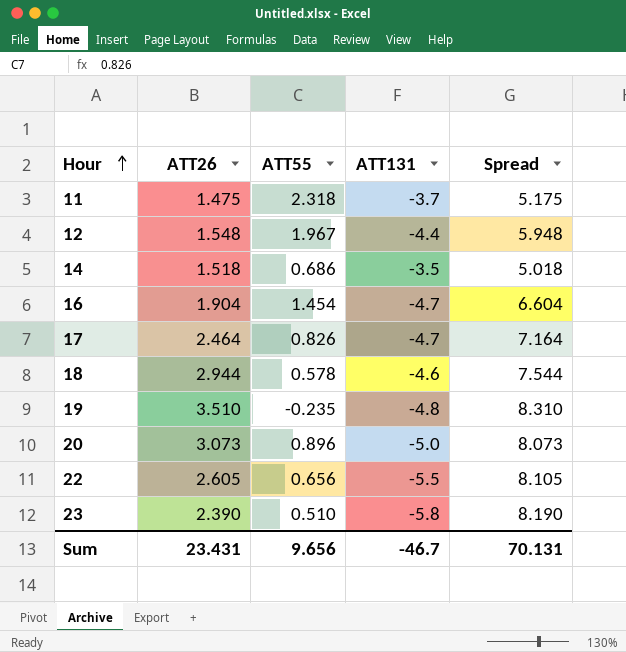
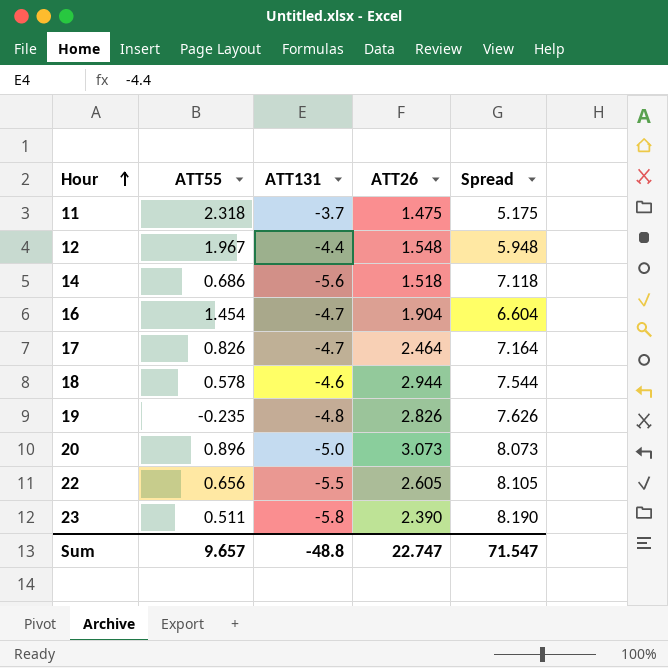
column ATT26 | position: 2 -> 4
14 | ATT131: -3.5 -> -5.6
14 | Spread: 5.018 -> 7.118
19 | ATT26: 3.510 -> 2.826
19 | Spread: 8.310 -> 7.626
23 | ATT55: 0.510 -> 0.511
Sum | ATT55: 9.656 -> 9.657
Sum | ATT131: -46.7 -> -48.8
Sum | ATT26: 23.431 -> 22.747
Sum | Spread: 70.131 -> 71.547

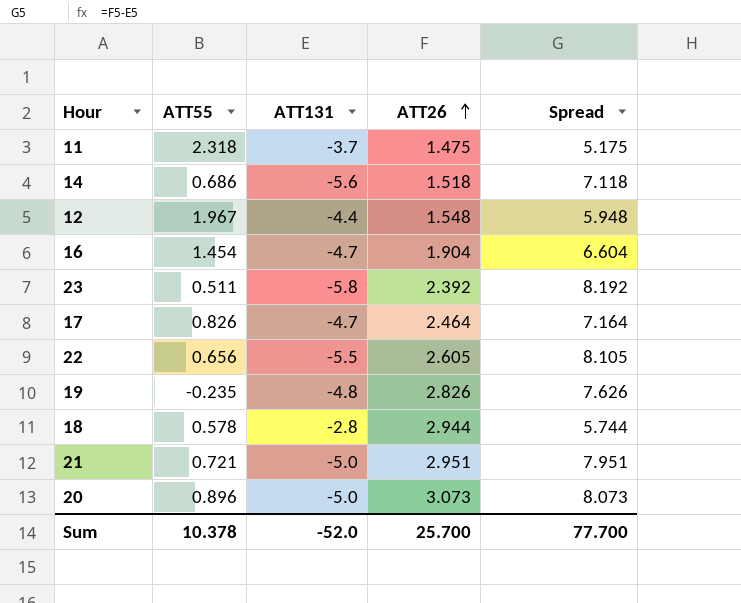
row order: Hour ascending -> ATT26 ascending
23 | ATT26: 2.390 -> 2.392
23 | Spread: 8.190 -> 8.192
18 | ATT131: -4.6 -> -2.8
18 | Spread: 7.544 -> 5.744
row 21: none -> 0.721 | -5.0 | 2.951 | 7.951
Sum | ATT55: 9.657 -> 10.378
Sum | ATT131: -48.8 -> -52.0
Sum | ATT26: 22.747 -> 25.700
Sum | Spread: 71.547 -> 77.700

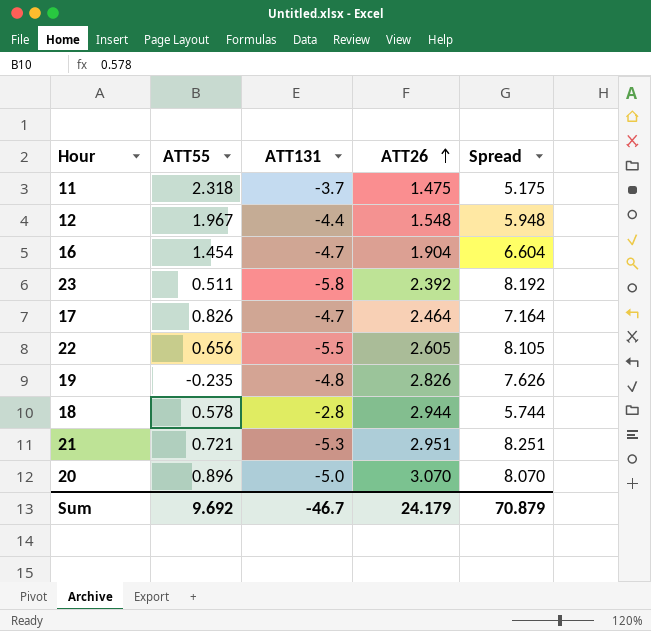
row 14: 0.686 | -5.6 | 1.518 | 7.118 -> none
21 | ATT131: -5.0 -> -5.3
21 | Spread: 7.951 -> 8.251
20 | ATT26: 3.073 -> 3.070
20 | Spread: 8.073 -> 8.070
Sum | ATT55: 10.378 -> 9.692
Sum | ATT131: -52.0 -> -46.7
Sum | ATT26: 25.700 -> 24.179
Sum | Spread: 77.700 -> 70.879

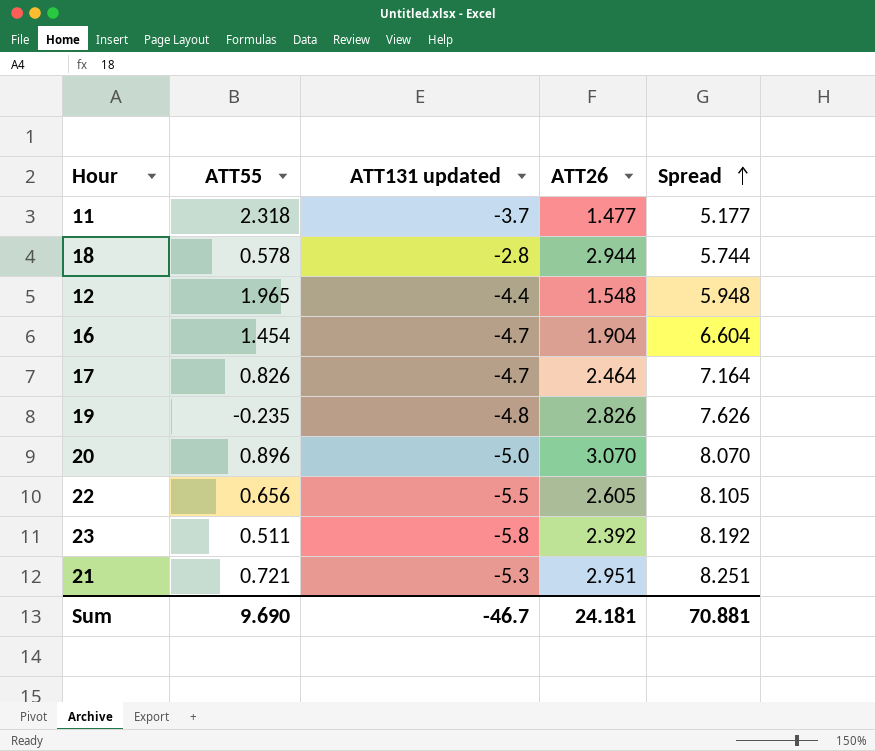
row order: ATT26 ascending -> Spread ascending
column name: ATT131 -> ATT131 updated
11 | ATT26: 1.475 -> 1.477
11 | Spread: 5.175 -> 5.177
12 | ATT55: 1.967 -> 1.965
Sum | ATT55: 9.692 -> 9.690
Sum | ATT26: 24.179 -> 24.181
Sum | Spread: 70.879 -> 70.881

